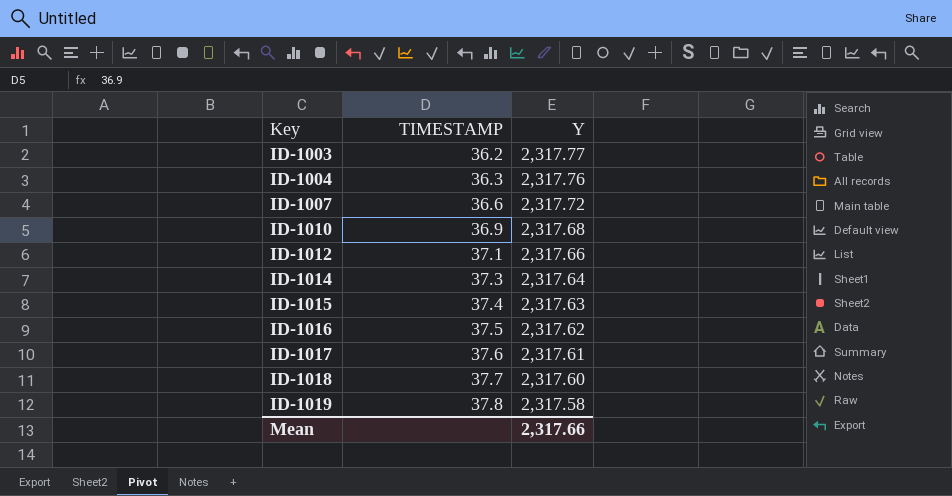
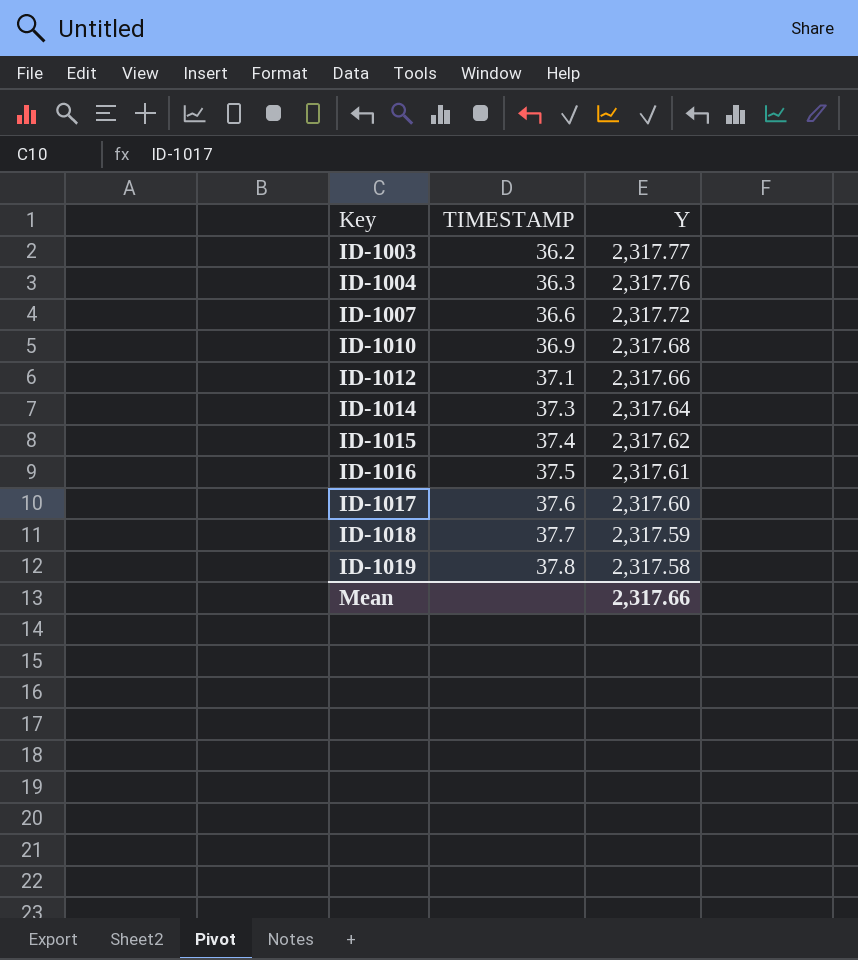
ID-1015 | Y: 2,317.63 -> 2,317.62
ID-1016 | Y: 2,317.62 -> 2,317.61
ID-1017 | Y: 2,317.61 -> 2,317.60
ID-1018 | Y: 2,317.60 -> 2,317.59

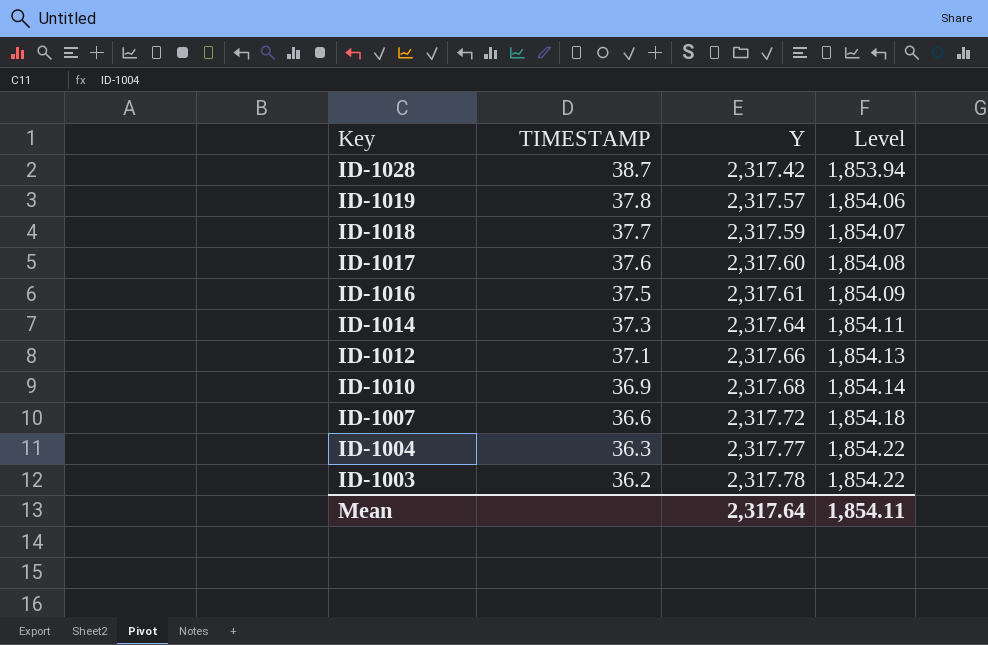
row order: Key ascending -> Key descending
column Level | formula: none -> [Y] * 0.8
row ID-1015: 37.4 | 2,317.62 -> none
row ID-1028: none -> 38.7 | 2,317.42 | 1,853.94
ID-1019 | Y: 2,317.58 -> 2,317.57
ID-1004 | Y: 2,317.76 -> 2,317.77
ID-1003 | Y: 2,317.77 -> 2,317.78
Mean | Y: 2,317.66 -> 2,317.64

